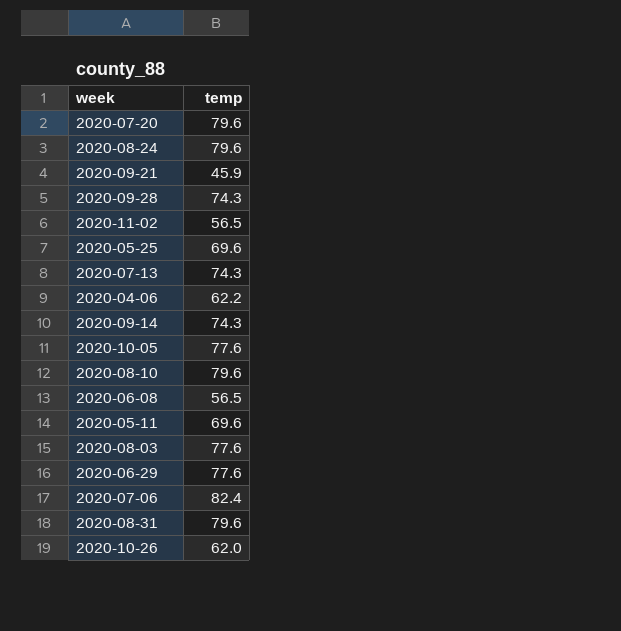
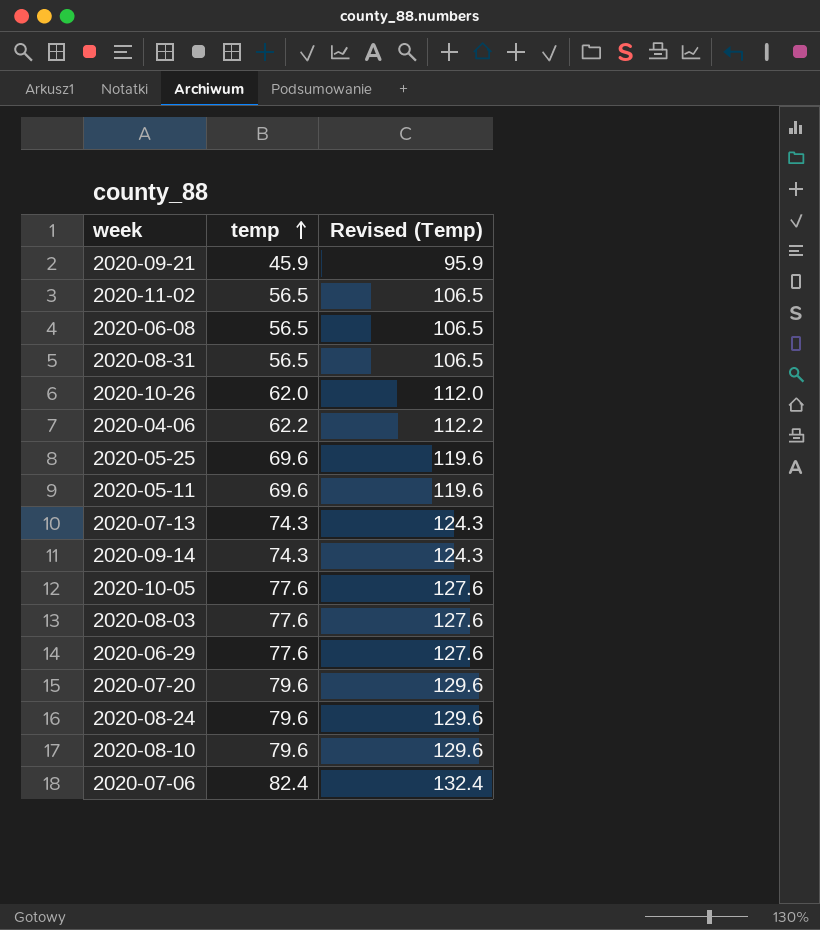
row order: none -> temp ascending
column Revised (Temp) | formula: none -> [temp] + 50
row 2020-09-28: 74.3 -> none
2020-08-31 | temp: 79.6 -> 56.5

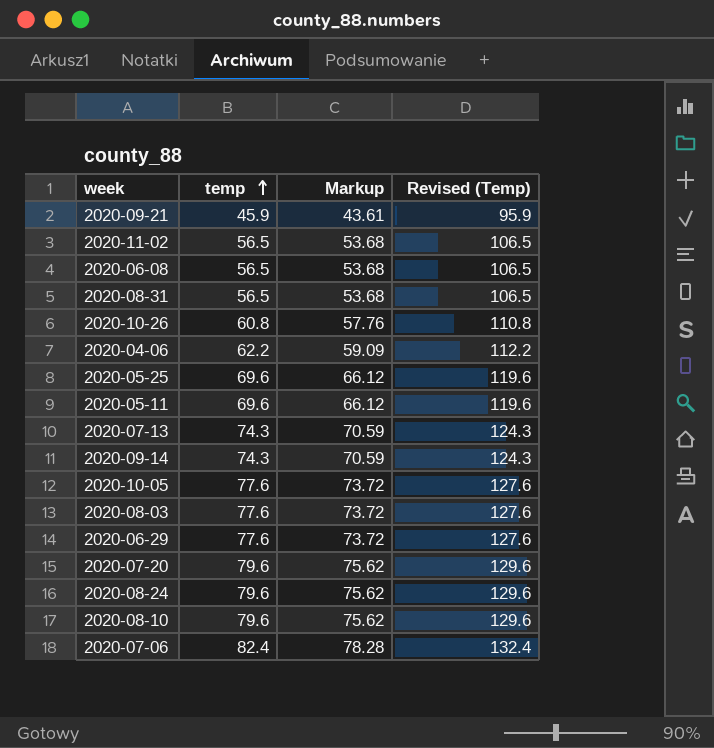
column Markup | formula: none -> [temp] * 0.95
2020-10-26 | temp: 62.0 -> 60.8
2020-10-26 | Revised (Temp): 112.0 -> 110.8

